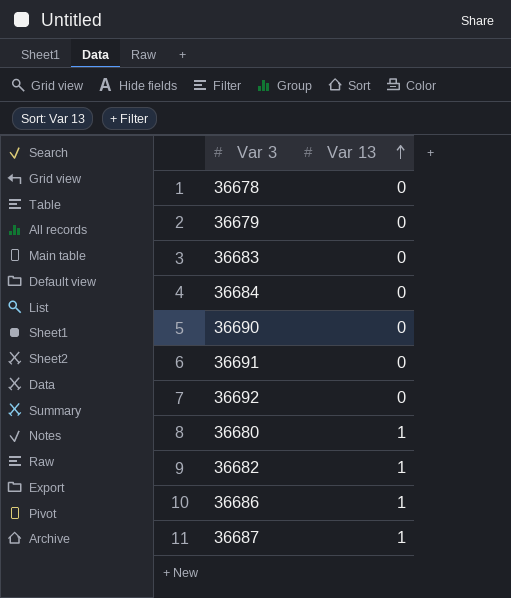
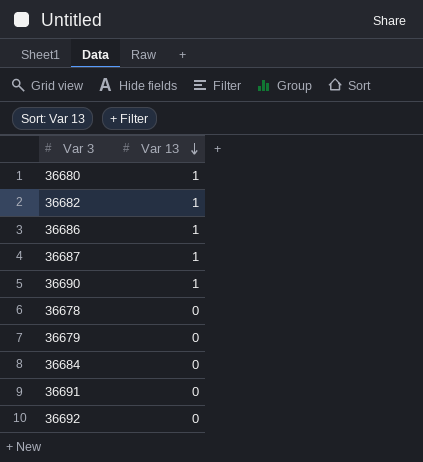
row order: Var 13 ascending -> Var 13 descending
row 36683: 0 -> none
36690 | Var 13: 0 -> 1

